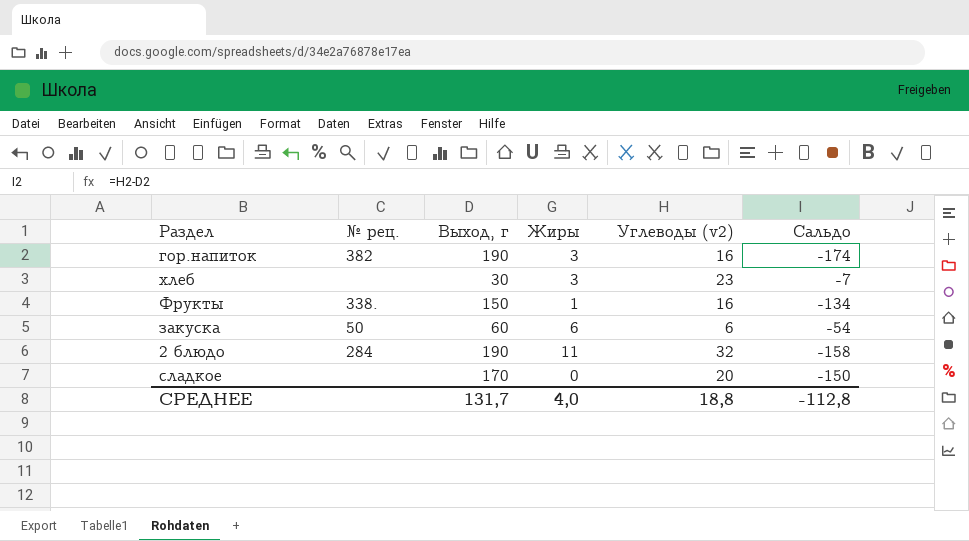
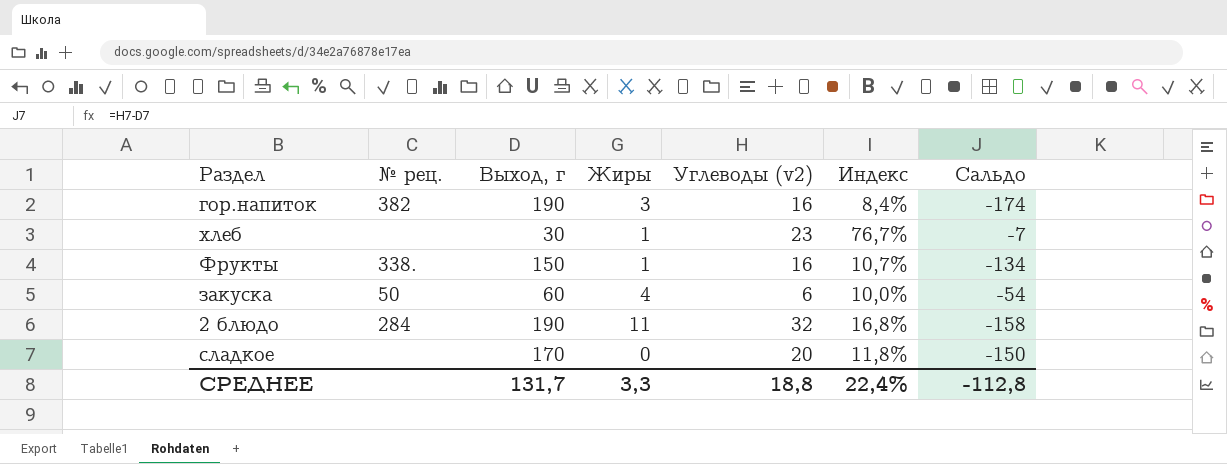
column Индекс | formula: none -> [Углеводы (v2)] / [Выход, г]
хлеб | Жиры: 3 -> 1
закуска | Жиры: 6 -> 4
СРЕДНЕЕ | Жиры: 4,0 -> 3,3

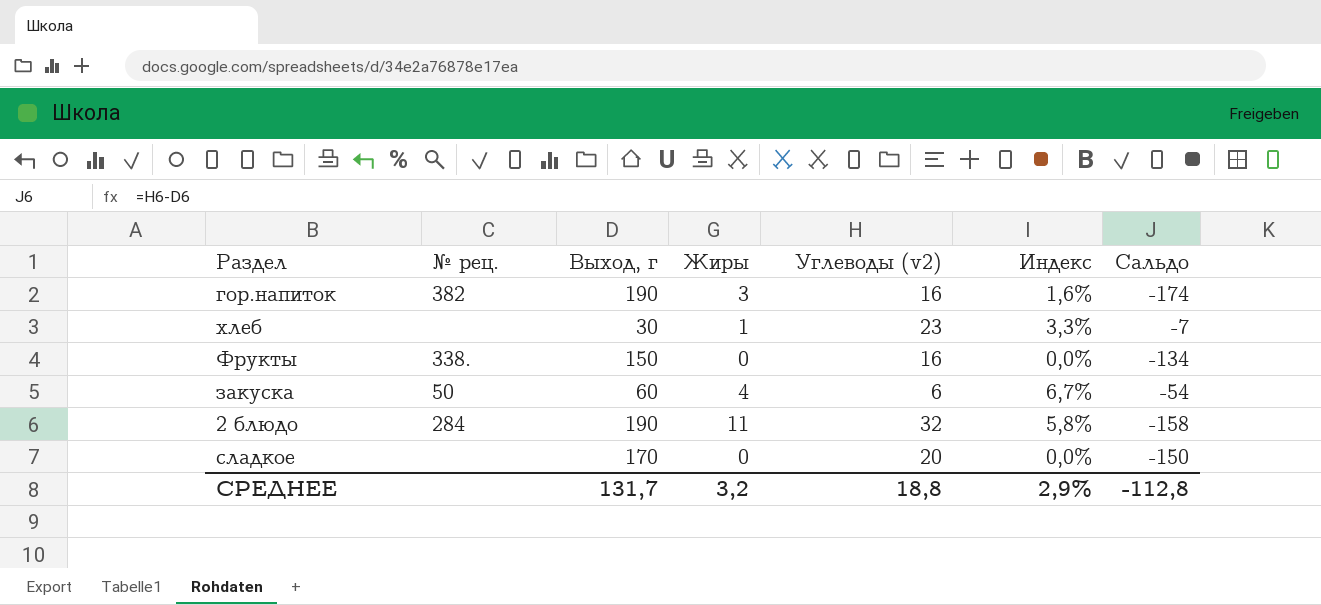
column Индекс | formula: [Углеводы (v2)] / [Выход, г] -> [Жиры] / [Выход, г]
Фрукты | Жиры: 1 -> 0
СРЕДНЕЕ | Жиры: 3,3 -> 3,2
СРЕДНЕЕ | Индекс: 22,4% -> 2,9%

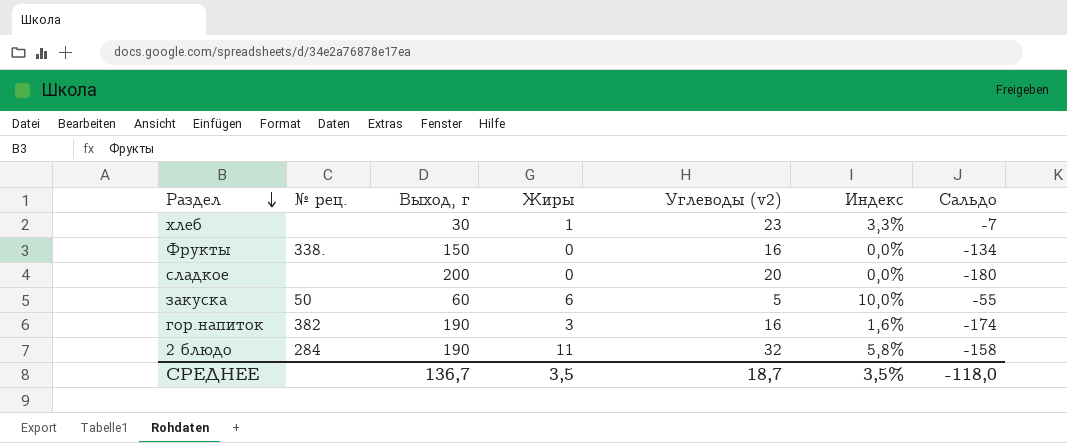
row order: none -> Раздел descending
сладкое | Выход, г: 170 -> 200
сладкое | Сальдо: -150 -> -180
закуска | Жиры: 4 -> 6
закуска | Углеводы (v2): 6 -> 5
закуска | Индекс: 6,7% -> 10,0%
закуска | Сальдо: -54 -> -55
СРЕДНЕЕ | Выход, г: 131,7 -> 136,7
СРЕДНЕЕ | Жиры: 3,2 -> 3,5
СРЕДНЕЕ | Углеводы (v2): 18,8 -> 18,7
СРЕДНЕЕ | Индекс: 2,9% -> 3,5%
СРЕДНЕЕ | Сальдо: -112,8 -> -118,0

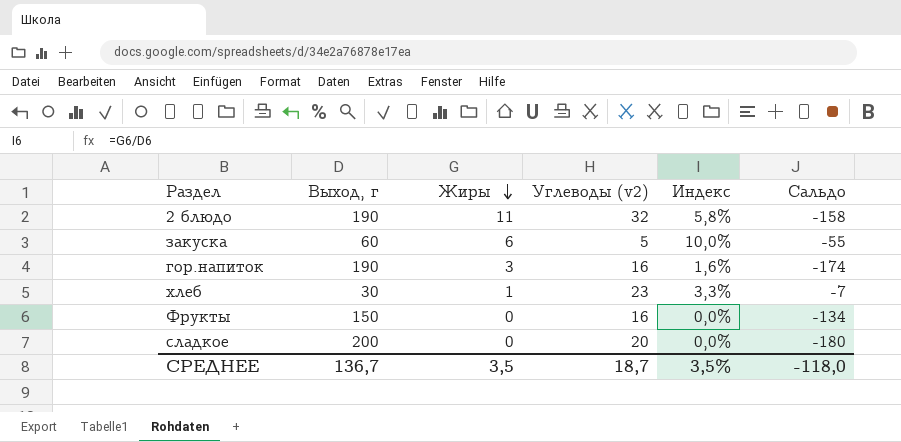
row order: Раздел descending -> Жиры descending
column № рец. | position: 2 -> none

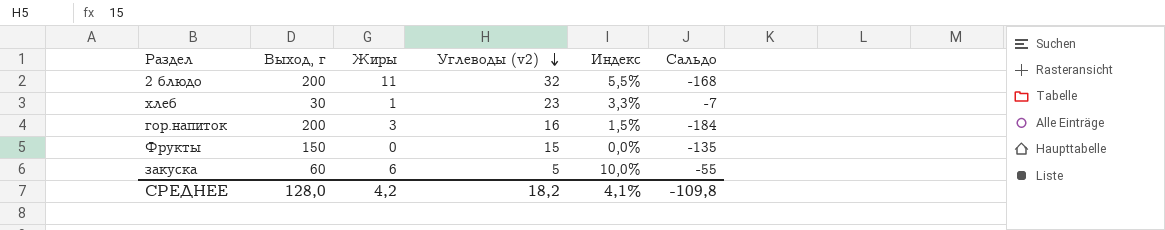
row order: Жиры descending -> Углеводы (v2) descending
row сладкое: 200 | 0 | 20 | 0,0% | -180 -> none
2 блюдо | Выход, г: 190 -> 200
2 блюдо | Индекс: 5,8% -> 5,5%
2 блюдо | Сальдо: -158 -> -168
гор.напиток | Выход, г: 190 -> 200
гор.напиток | Индекс: 1,6% -> 1,5%
гор.напиток | Сальдо: -174 -> -184
Фрукты | Углеводы (v2): 16 -> 15
Фрукты | Сальдо: -134 -> -135
СРЕДНЕЕ | Выход, г: 136,7 -> 128,0
СРЕДНЕЕ | Жиры: 3,5 -> 4,2
СРЕДНЕЕ | Углеводы (v2): 18,7 -> 18,2
СРЕДНЕЕ | Индекс: 3,5% -> 4,1%
СРЕДНЕЕ | Сальдо: -118,0 -> -109,8

